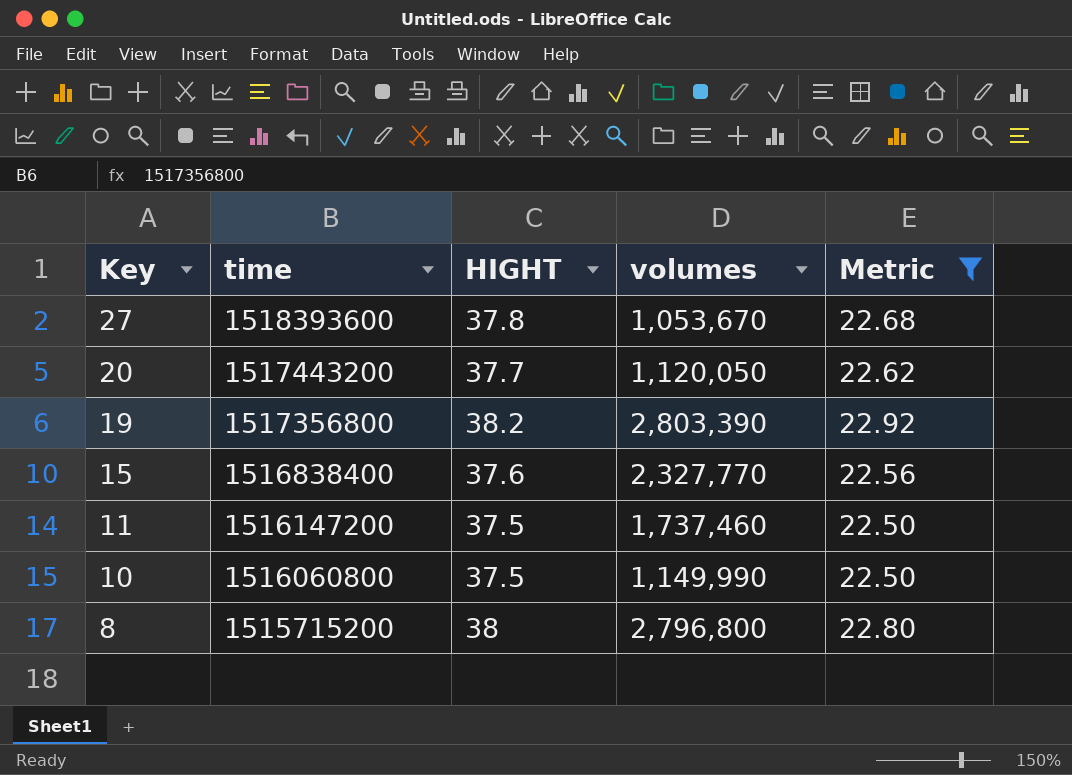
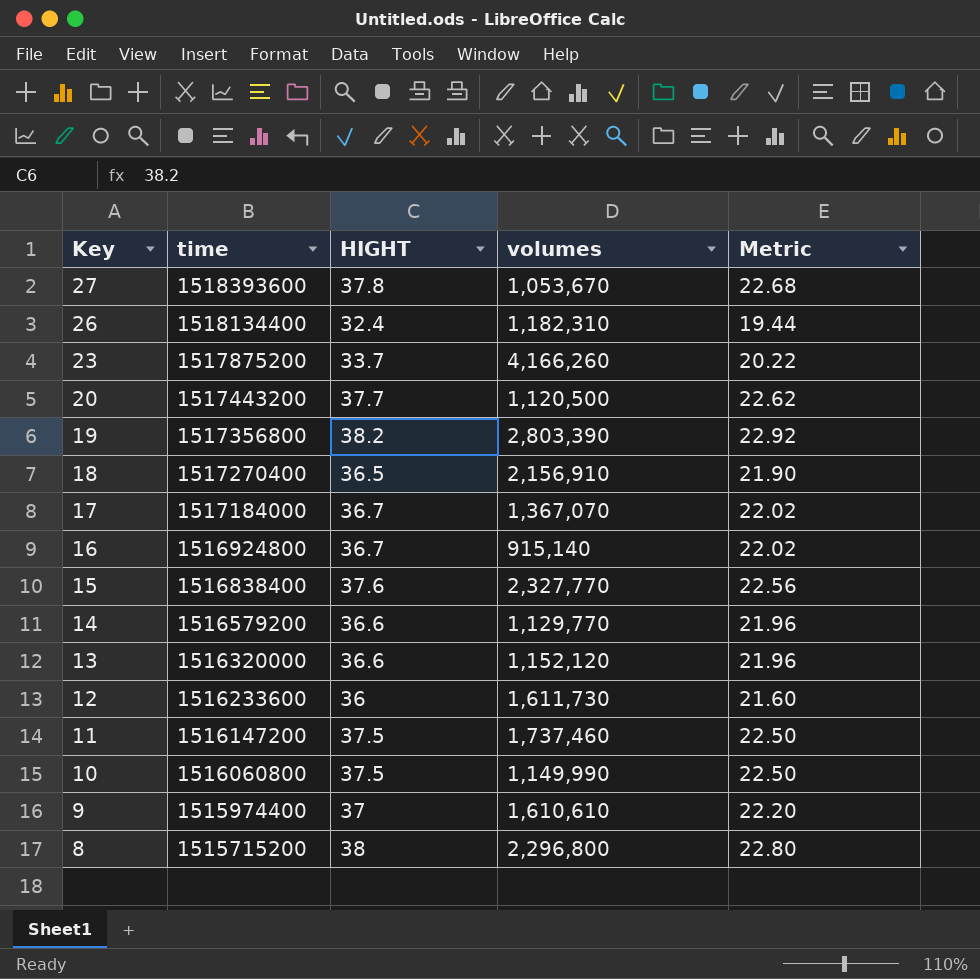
filter: Metric >= 22.50 -> none
20 | volumes: 1,120,050 -> 1,120,500
8 | volumes: 2,796,800 -> 2,296,800

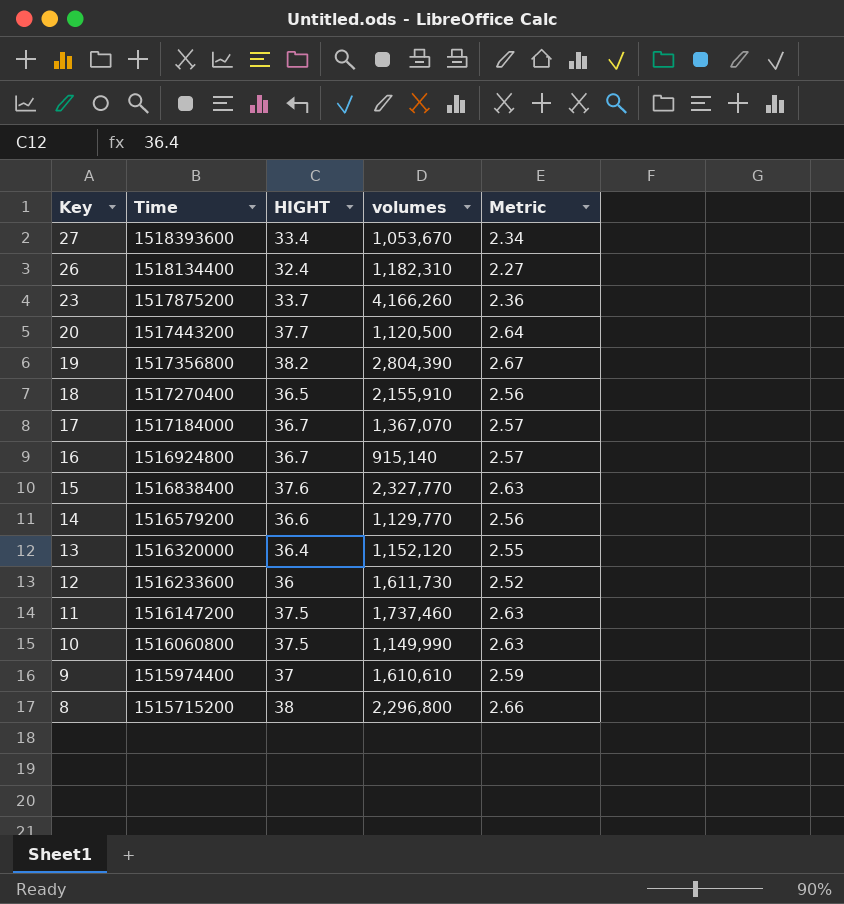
column name: time -> Time
column Metric | formula: [HIGHT] * 0.6 -> [HIGHT] * 0.07
27 | HIGHT: 37.8 -> 33.4
19 | volumes: 2,803,390 -> 2,804,390
18 | volumes: 2,156,910 -> 2,155,910
13 | HIGHT: 36.6 -> 36.4

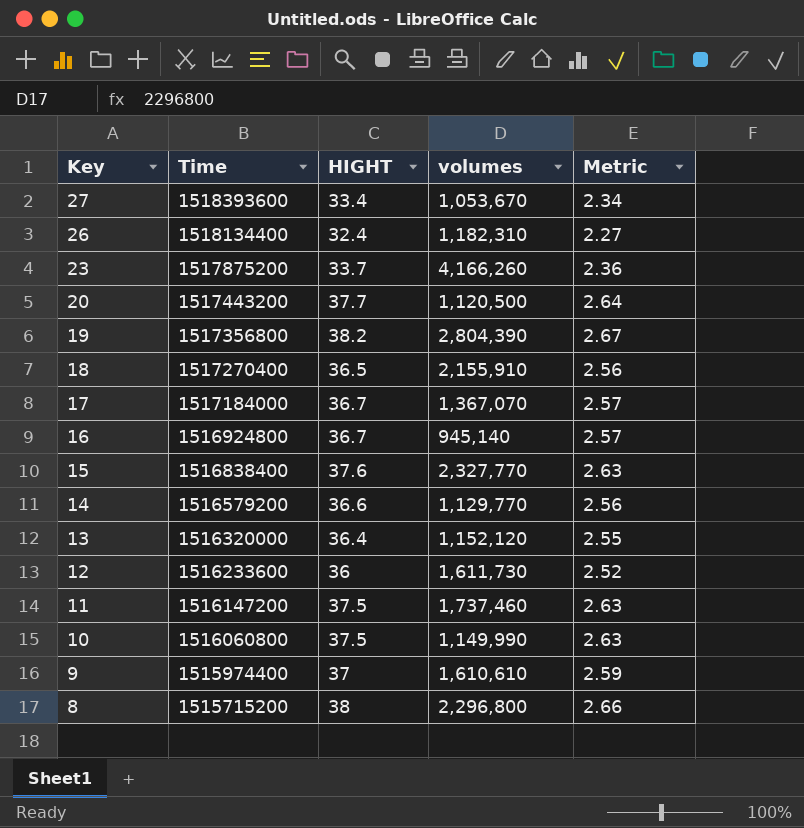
16 | volumes: 915,140 -> 945,140

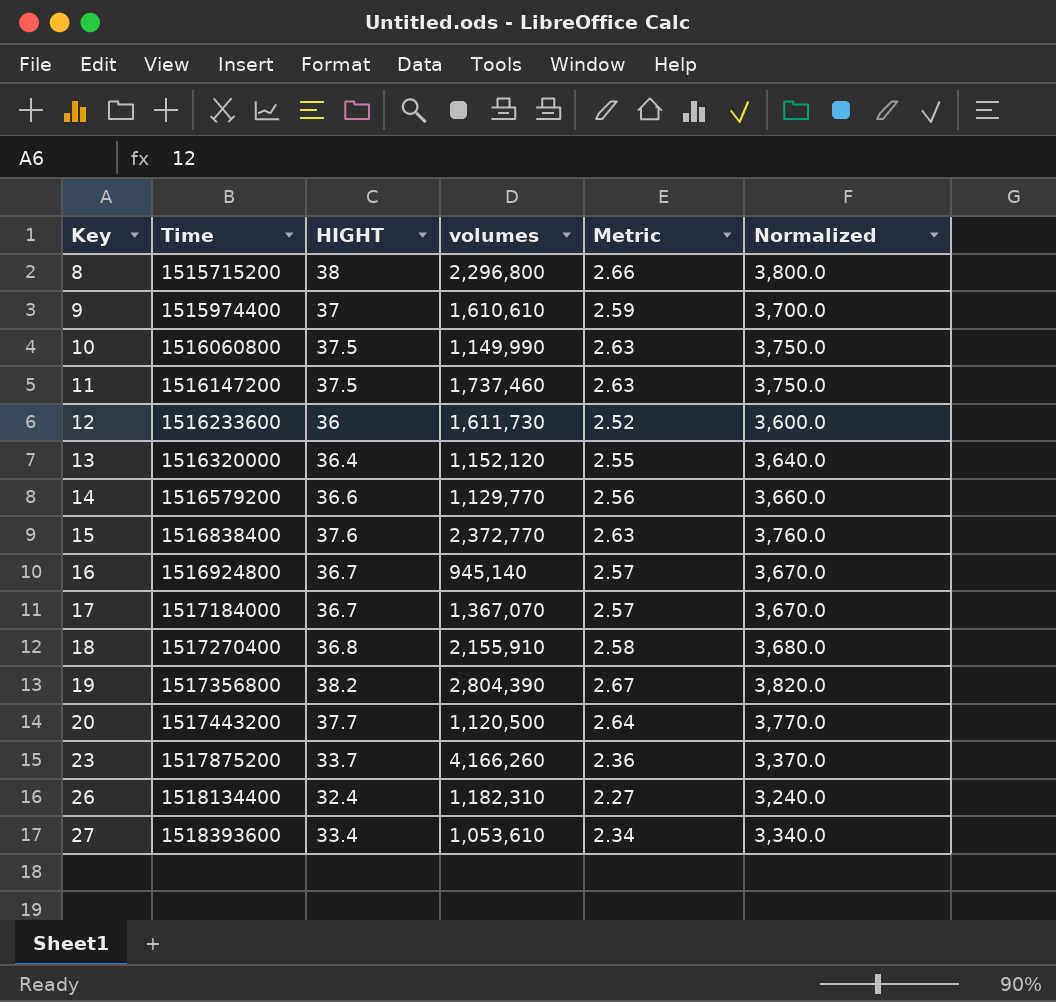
row order: Key descending -> Key ascending
column Normalized | formula: none -> [HIGHT] * 100
15 | volumes: 2,327,770 -> 2,372,770
18 | HIGHT: 36.5 -> 36.8
18 | Metric: 2.56 -> 2.58
27 | volumes: 1,053,670 -> 1,053,610

